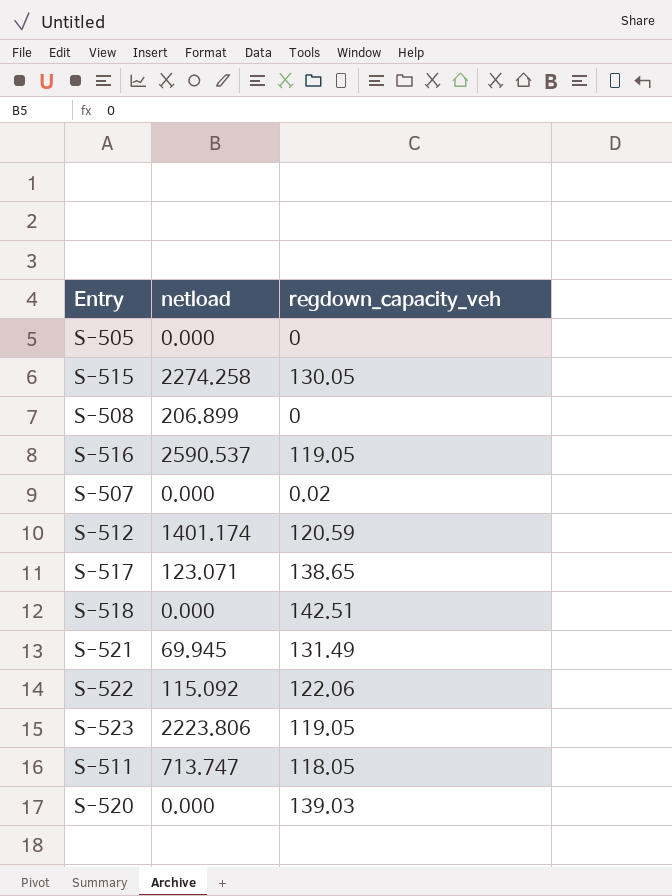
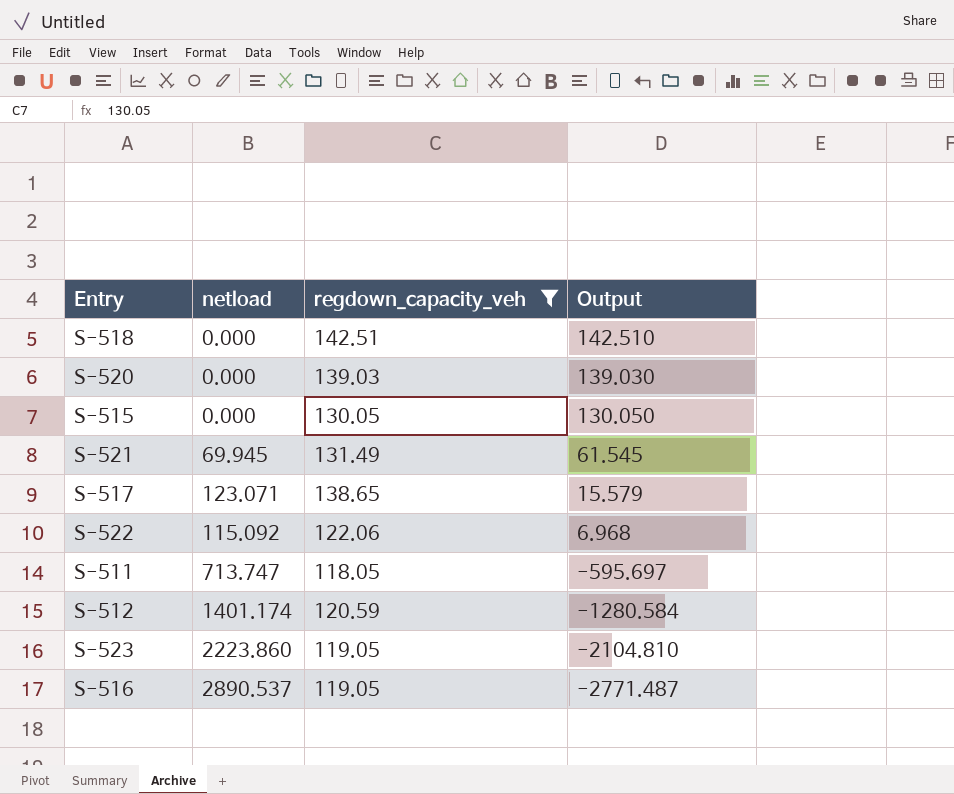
filter: none -> regdown_capacity_veh >= 118.05
row order: none -> Output descending
column Output | formula: none -> [regdown_capacity_veh] - [netload]
S-515 | netload: 2274.258 -> 0.000
S-523 | netload: 2223.806 -> 2223.860
S-516 | netload: 2590.537 -> 2890.537

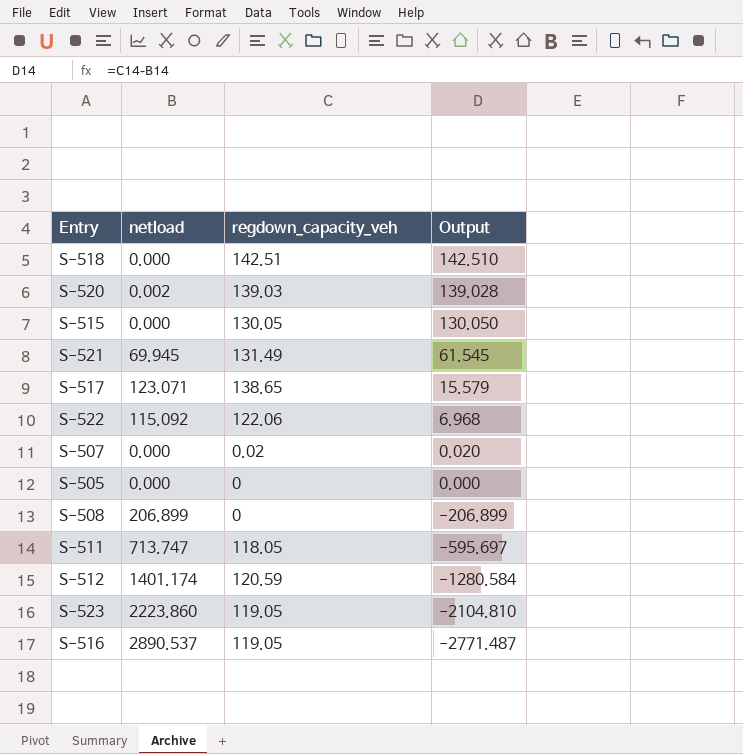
filter: regdown_capacity_veh >= 118.05 -> none
S-520 | netload: 0.000 -> 0.002
S-520 | Output: 139.030 -> 139.028

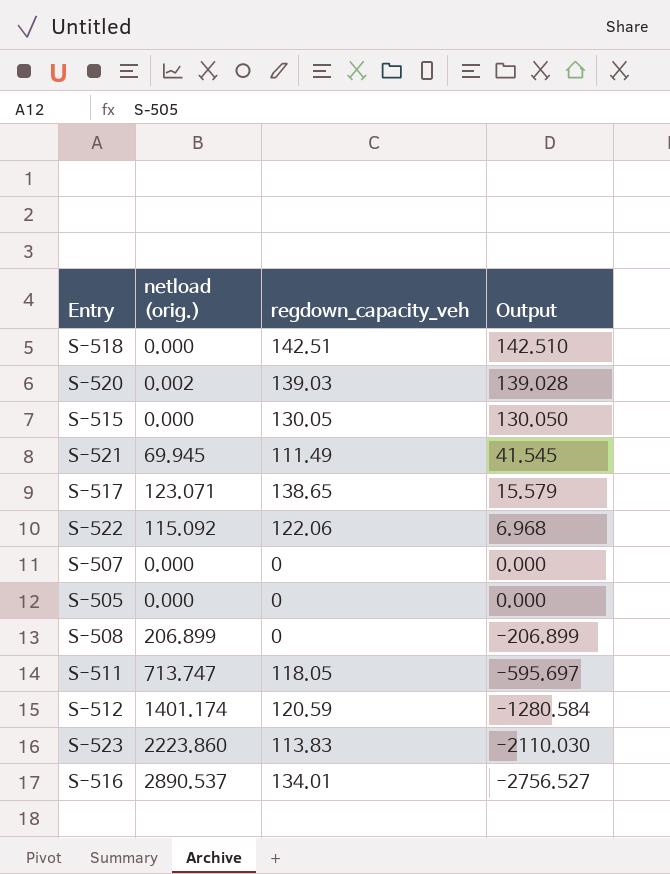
column name: netload -> netload (orig.)
S-521 | regdown_capacity_veh: 131.49 -> 111.49
S-521 | Output: 61.545 -> 41.545
S-507 | regdown_capacity_veh: 0.02 -> 0
S-507 | Output: 0.020 -> 0.000
S-523 | regdown_capacity_veh: 119.05 -> 113.83
S-523 | Output: -2104.810 -> -2110.030
S-516 | regdown_capacity_veh: 119.05 -> 134.01
S-516 | Output: -2771.487 -> -2756.527

